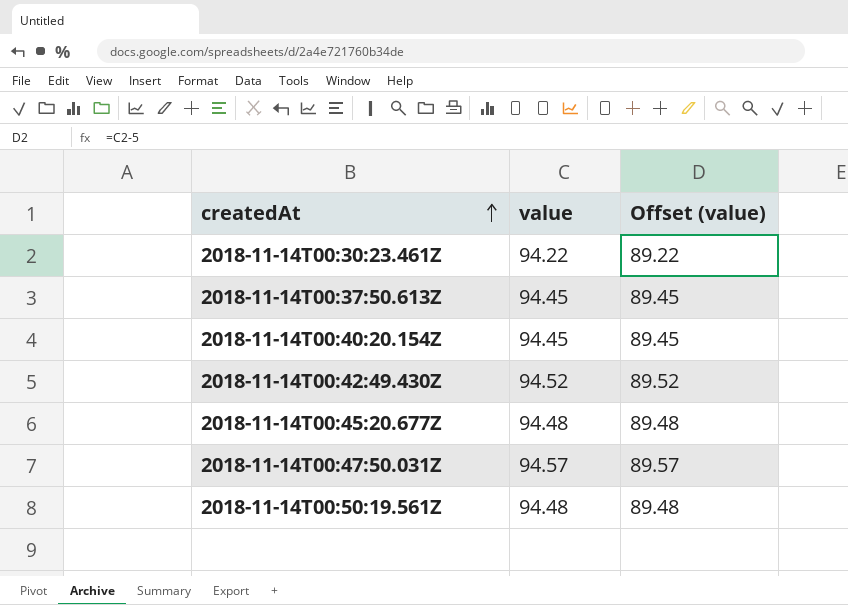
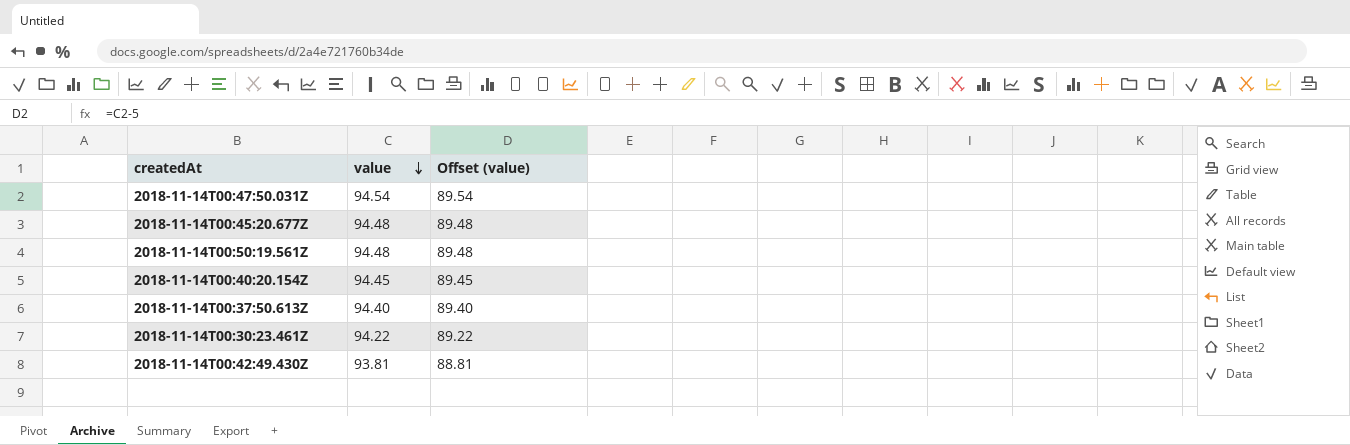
row order: createdAt ascending -> value descending
2018-11-14T00:47:50.031Z | value: 94.57 -> 94.54
2018-11-14T00:47:50.031Z | Offset (value): 89.57 -> 89.54
2018-11-14T00:37:50.613Z | value: 94.45 -> 94.40
2018-11-14T00:37:50.613Z | Offset (value): 89.45 -> 89.40
2018-11-14T00:42:49.430Z | value: 94.52 -> 93.81
2018-11-14T00:42:49.430Z | Offset (value): 89.52 -> 88.81

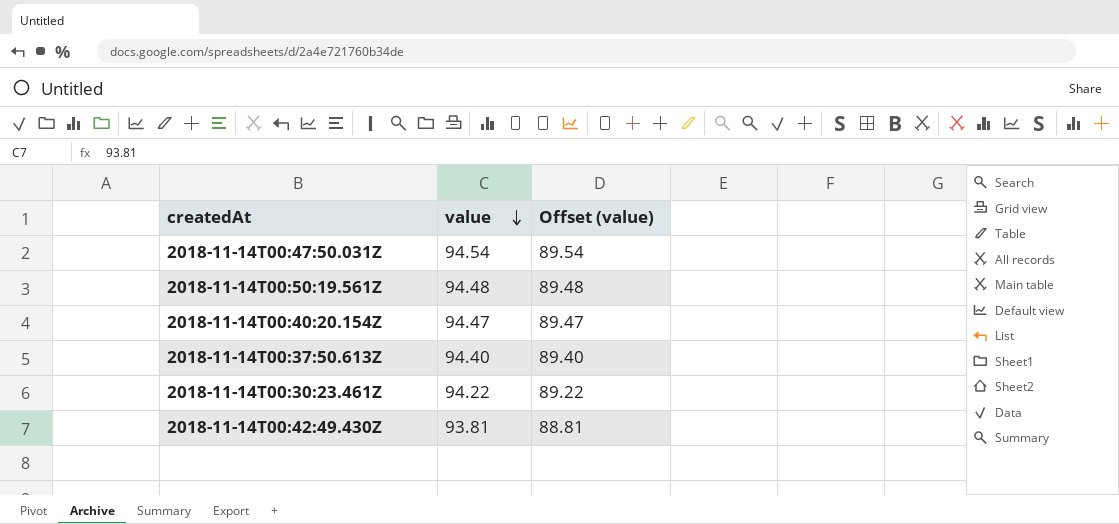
row 2018-11-14T00:45:20.677Z: 94.48 | 89.48 -> none
2018-11-14T00:40:20.154Z | value: 94.45 -> 94.47
2018-11-14T00:40:20.154Z | Offset (value): 89.45 -> 89.47

